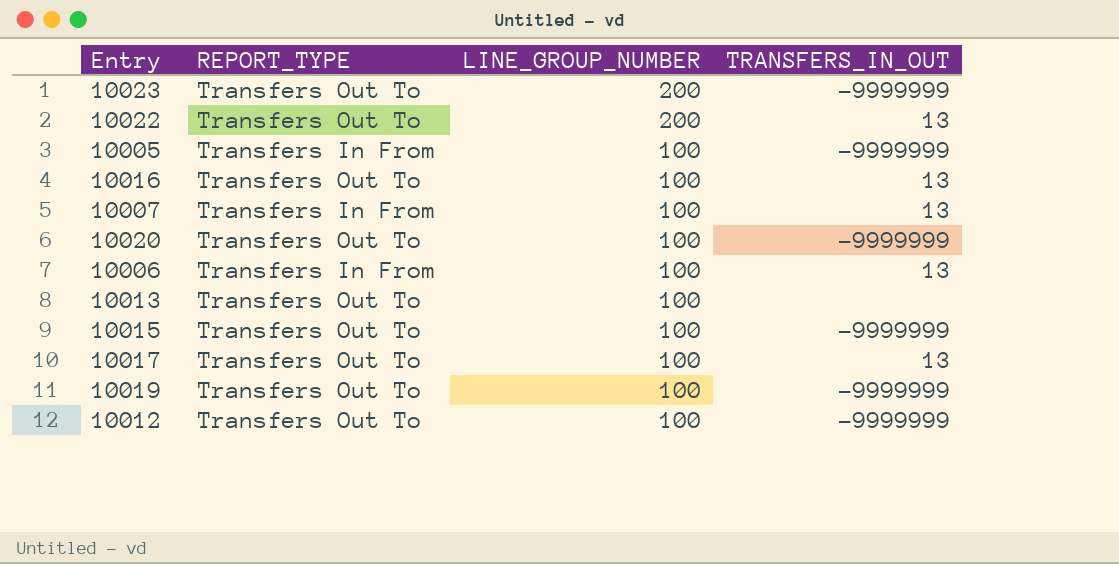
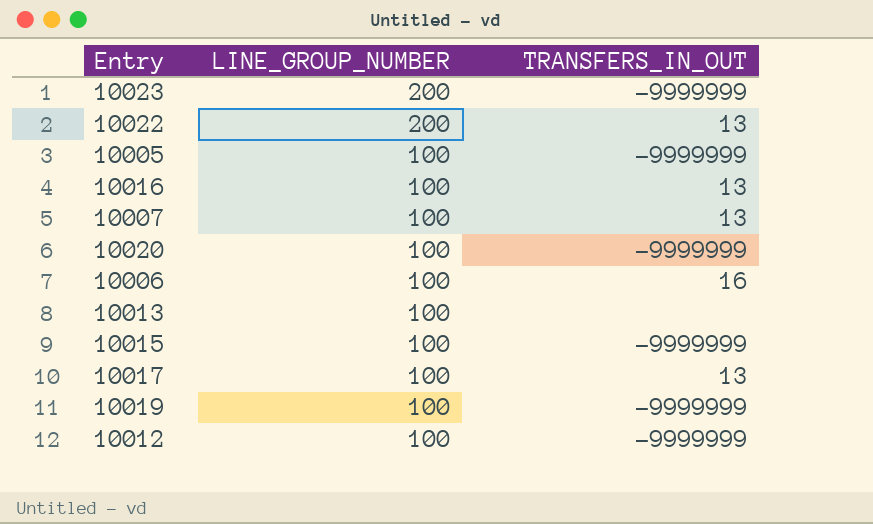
column REPORT_TYPE | position: 2 -> none
10006 | TRANSFERS_IN_OUT: 13 -> 16

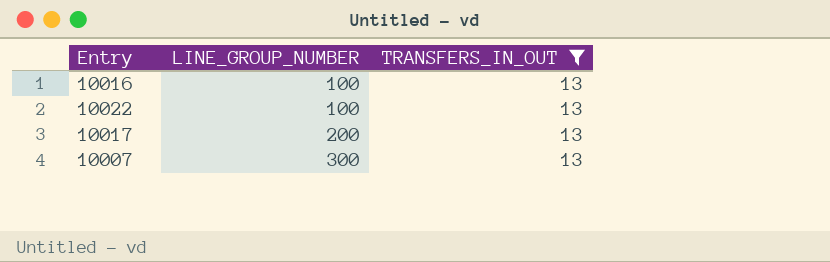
filter: none -> TRANSFERS_IN_OUT = 13
row order: LINE_GROUP_NUMBER descending -> LINE_GROUP_NUMBER ascending
10022 | LINE_GROUP_NUMBER: 200 -> 100
10017 | LINE_GROUP_NUMBER: 100 -> 200
10007 | LINE_GROUP_NUMBER: 100 -> 300

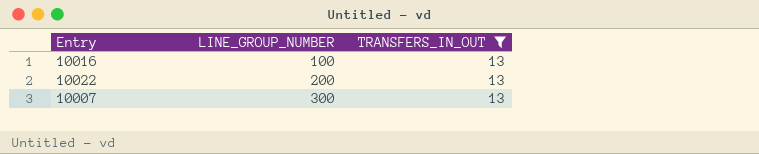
row 10017: 200 | 13 -> none
10022 | LINE_GROUP_NUMBER: 100 -> 200

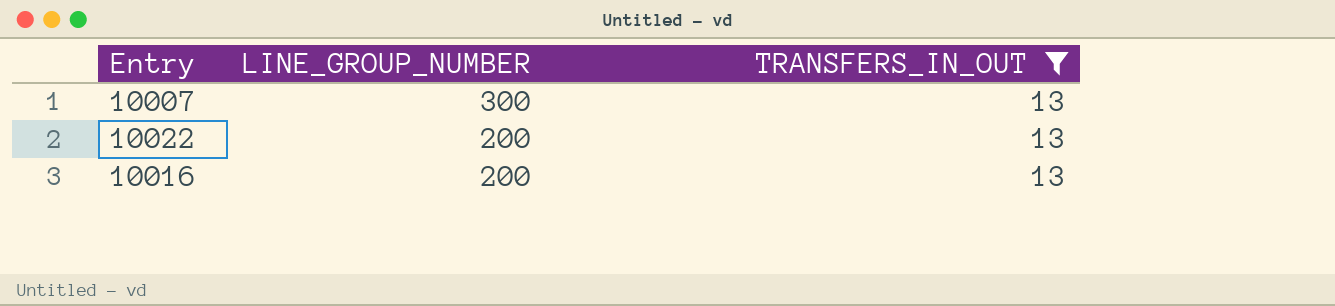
row order: LINE_GROUP_NUMBER ascending -> LINE_GROUP_NUMBER descending
10016 | LINE_GROUP_NUMBER: 100 -> 200

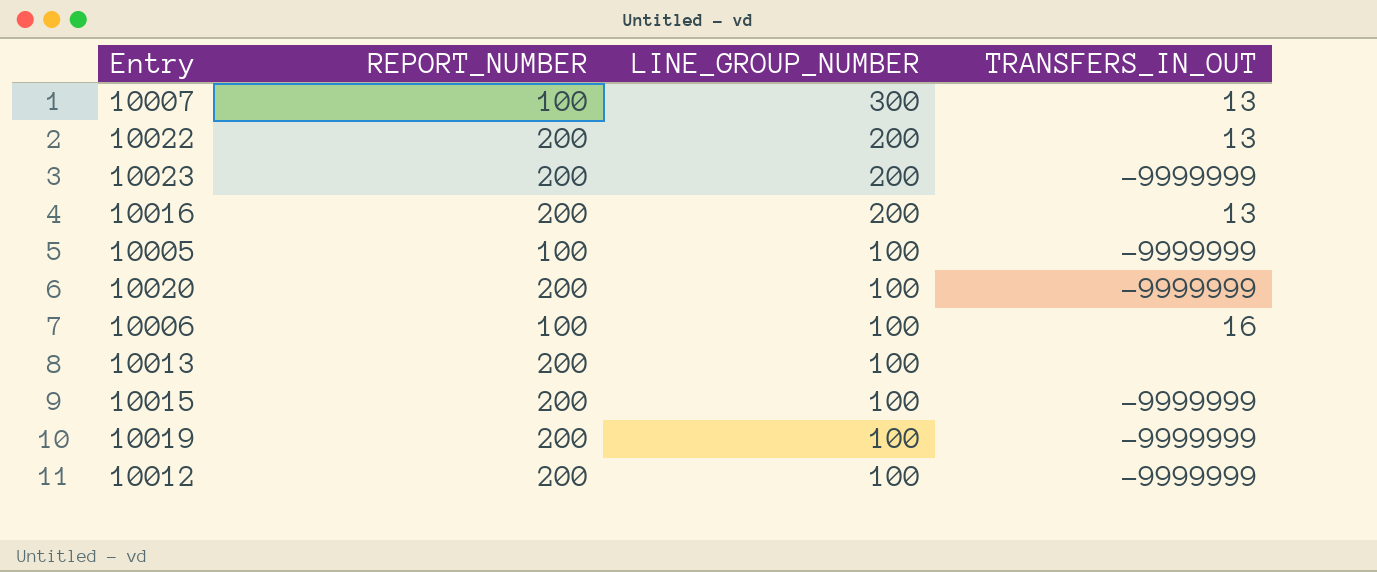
filter: TRANSFERS_IN_OUT = 13 -> none
column REPORT_NUMBER | position: none -> 2

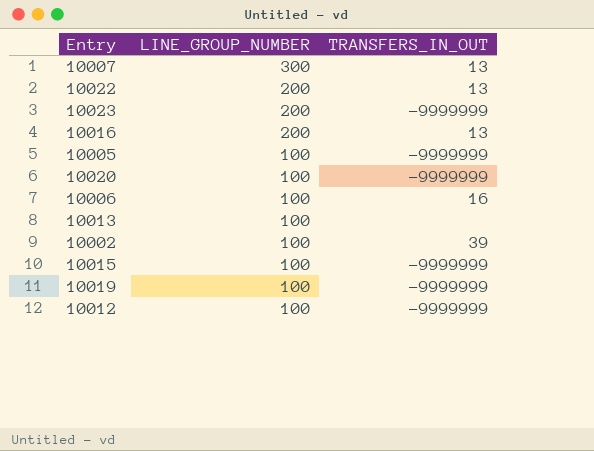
column REPORT_NUMBER | position: 2 -> none
row 10002: none -> 100 | 39

